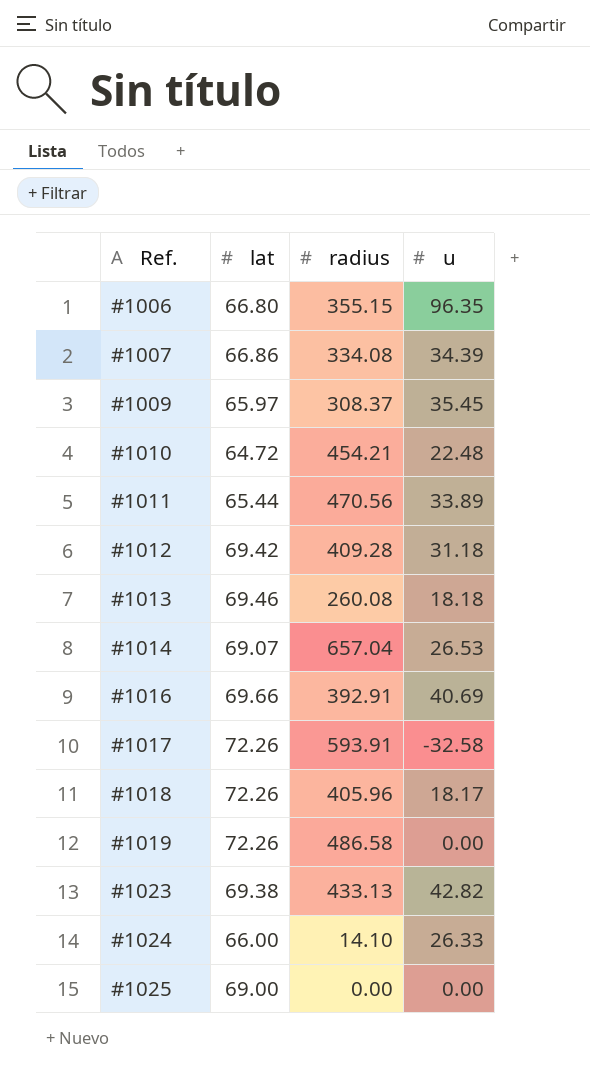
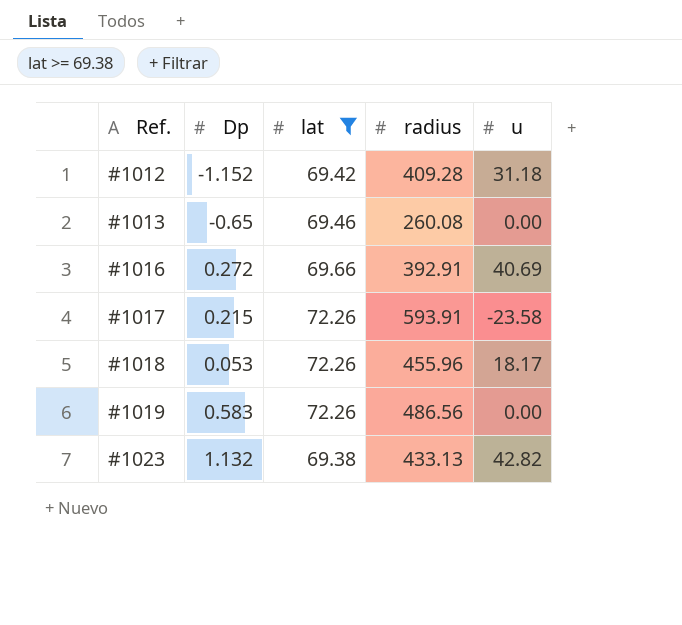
filter: none -> lat >= 69.38
column Dp | position: none -> 2
#1013 | u: 18.18 -> 0.00
#1017 | u: -32.58 -> -23.58
#1018 | radius: 405.96 -> 455.96
#1019 | radius: 486.58 -> 486.56

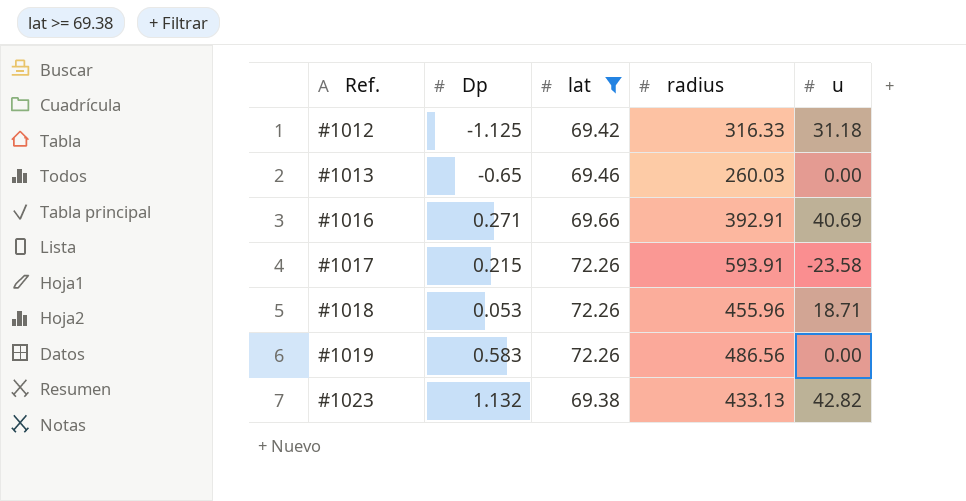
#1012 | Dp: -1.152 -> -1.125
#1012 | radius: 409.28 -> 316.33
#1013 | radius: 260.08 -> 260.03
#1016 | Dp: 0.272 -> 0.271
#1018 | u: 18.17 -> 18.71

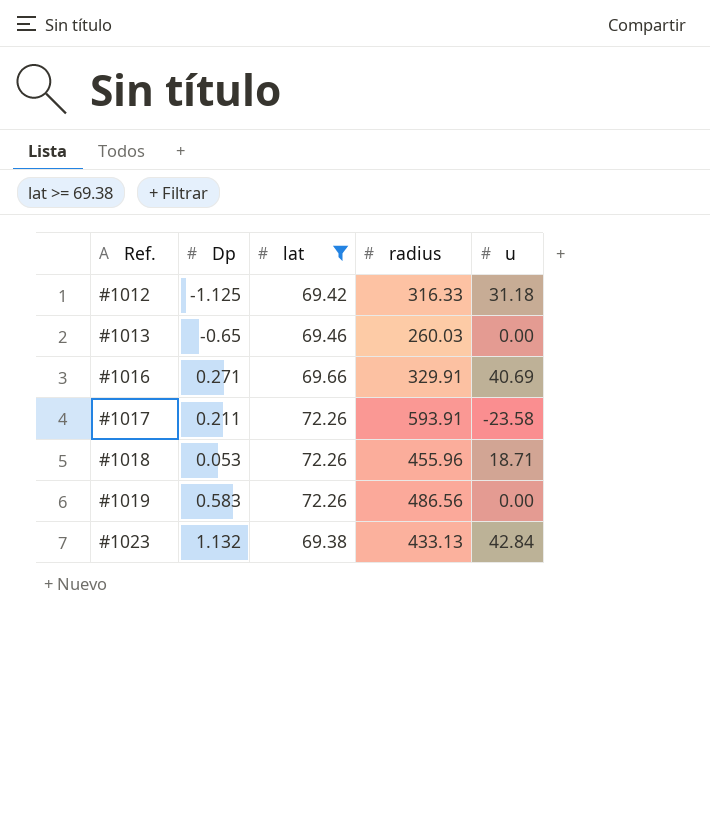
#1016 | radius: 392.91 -> 329.91
#1017 | Dp: 0.215 -> 0.211
#1023 | u: 42.82 -> 42.84

